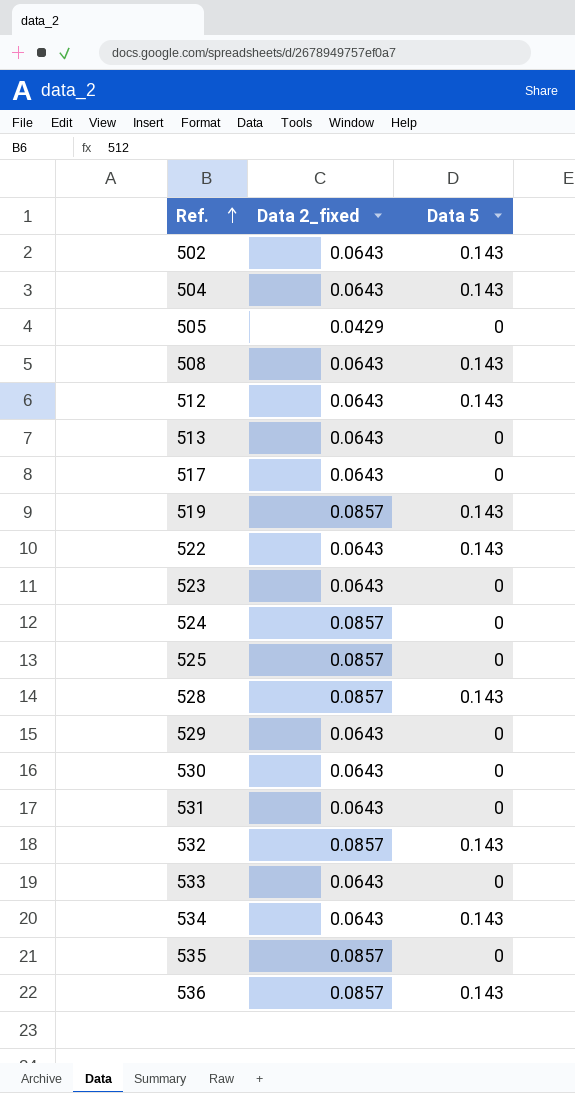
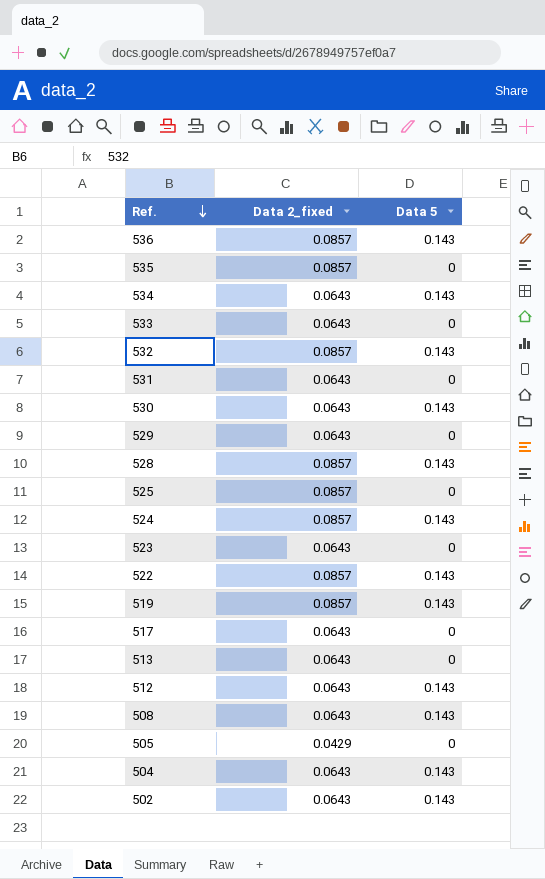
row order: Ref. ascending -> Ref. descending
530 | Data 5: 0 -> 0.143
524 | Data 5: 0 -> 0.143
522 | Data 2_fixed: 0.0643 -> 0.0857

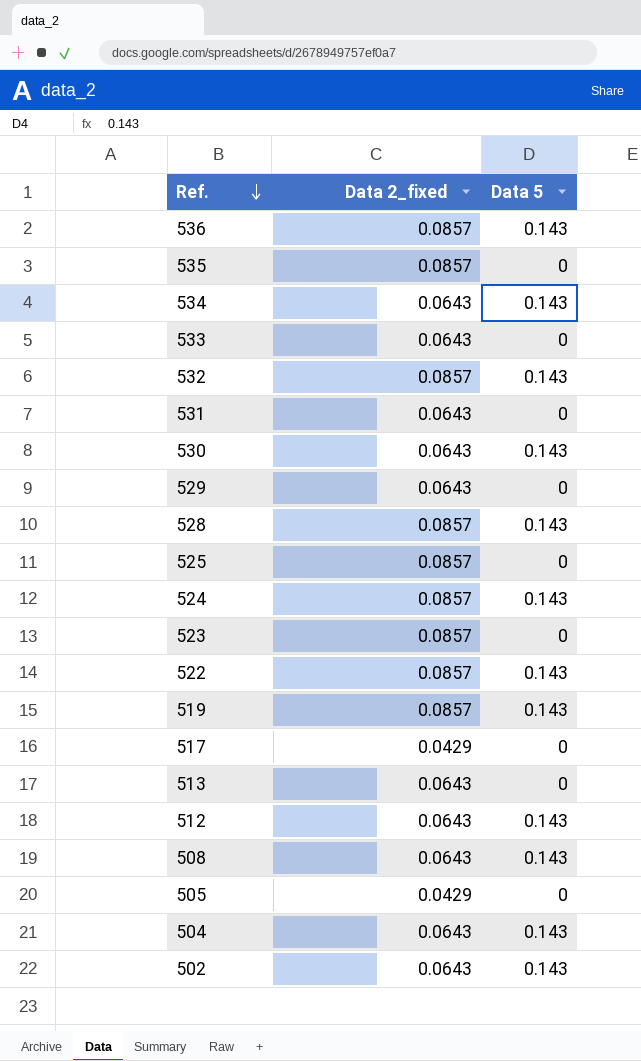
523 | Data 2_fixed: 0.0643 -> 0.0857
517 | Data 2_fixed: 0.0643 -> 0.0429

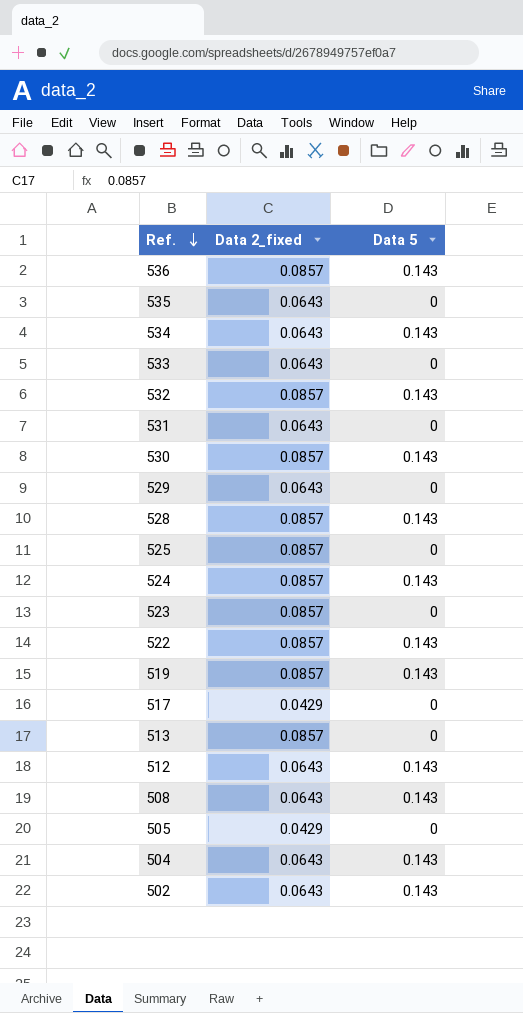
535 | Data 2_fixed: 0.0857 -> 0.0643
530 | Data 2_fixed: 0.0643 -> 0.0857
513 | Data 2_fixed: 0.0643 -> 0.0857

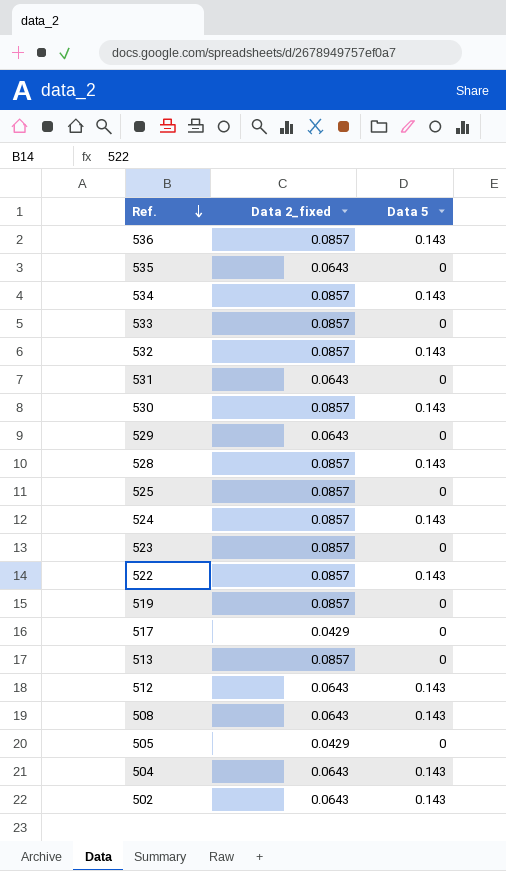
534 | Data 2_fixed: 0.0643 -> 0.0857
533 | Data 2_fixed: 0.0643 -> 0.0857
519 | Data 5: 0.143 -> 0

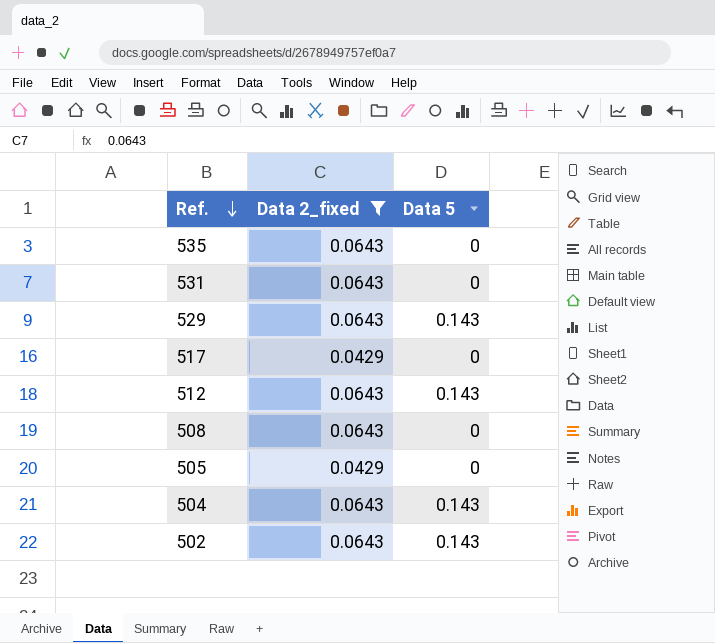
filter: none -> Data 2_fixed != 0.0857
529 | Data 5: 0 -> 0.143
508 | Data 5: 0.143 -> 0

